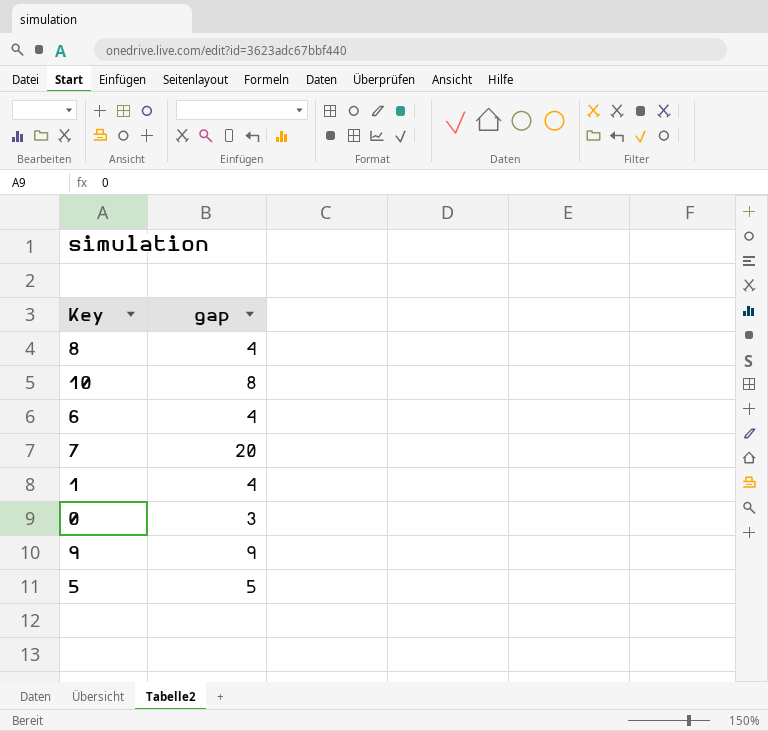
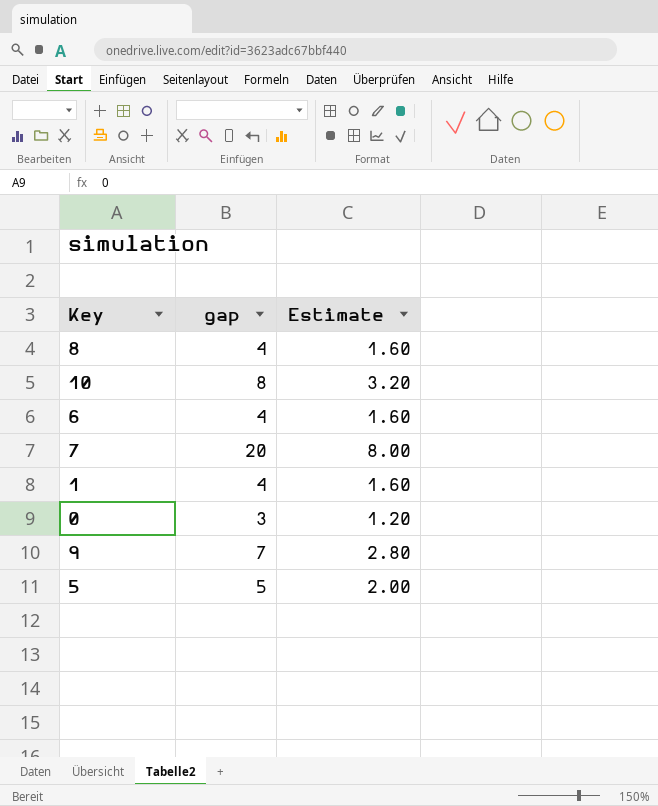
column Estimate | formula: none -> [gap] * 0.4
9 | gap: 9 -> 7

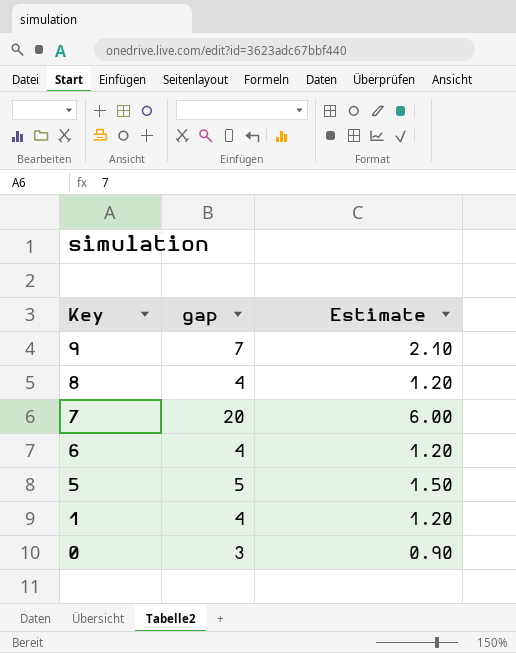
row order: none -> Key descending
column Estimate | formula: [gap] * 0.4 -> [gap] * 0.3
row 10: 8 | 3.20 -> none

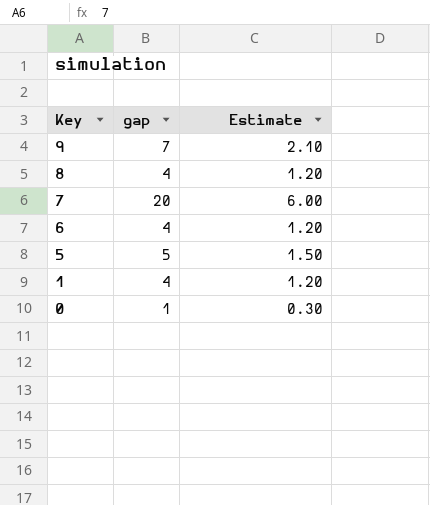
0 | gap: 3 -> 1
0 | Estimate: 0.90 -> 0.30

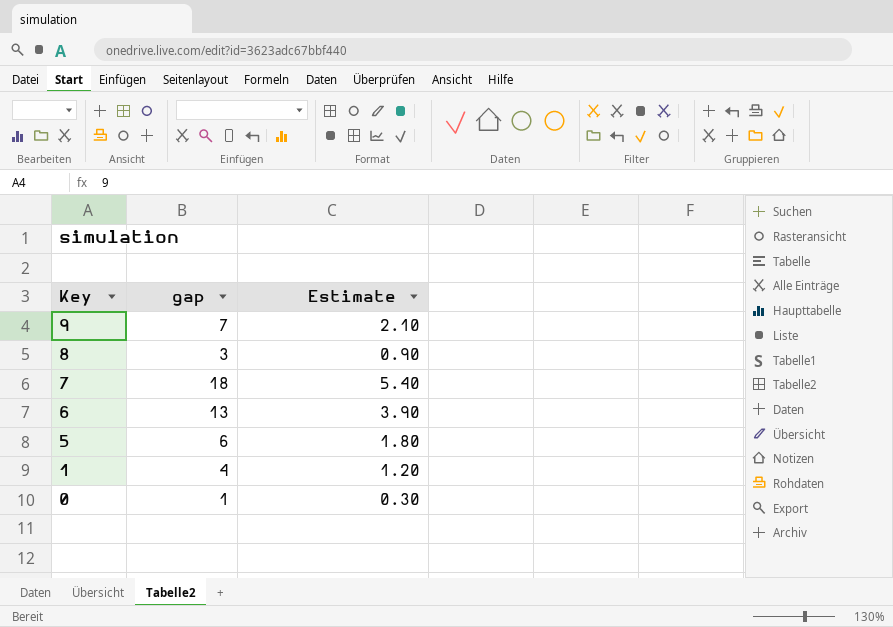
8 | gap: 4 -> 3
8 | Estimate: 1.20 -> 0.90
7 | gap: 20 -> 18
7 | Estimate: 6.00 -> 5.40
6 | gap: 4 -> 13
6 | Estimate: 1.20 -> 3.90
5 | gap: 5 -> 6
5 | Estimate: 1.50 -> 1.80

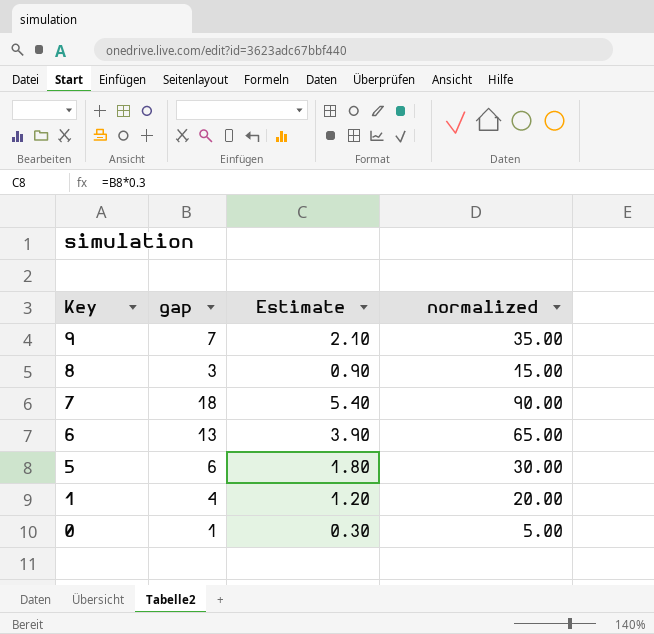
column normalized | formula: none -> [gap] * 5

